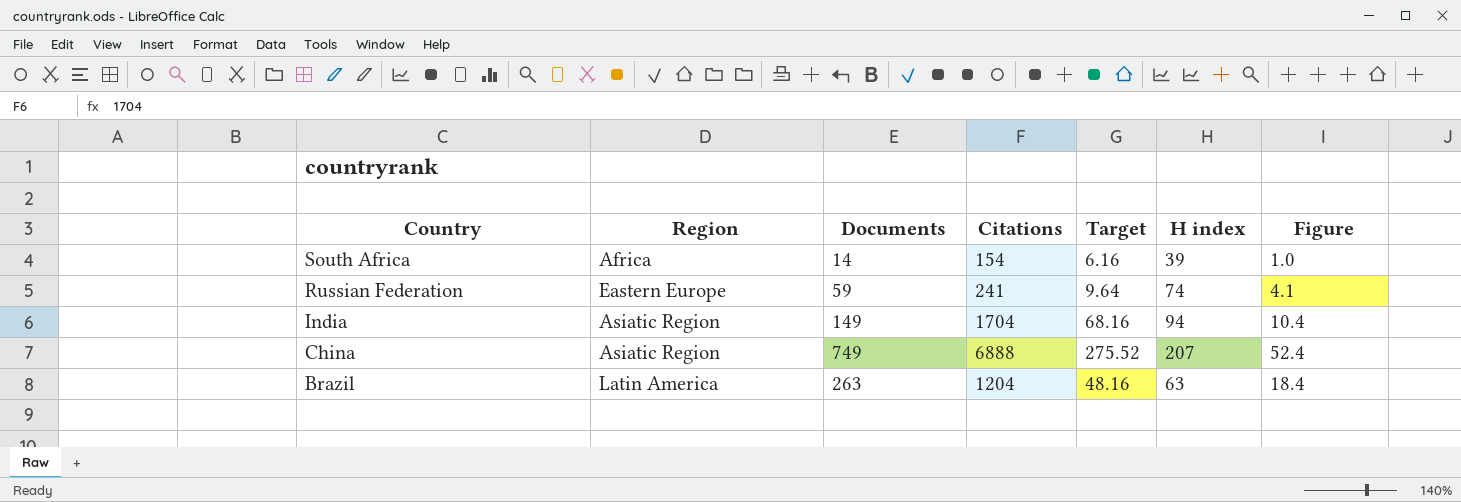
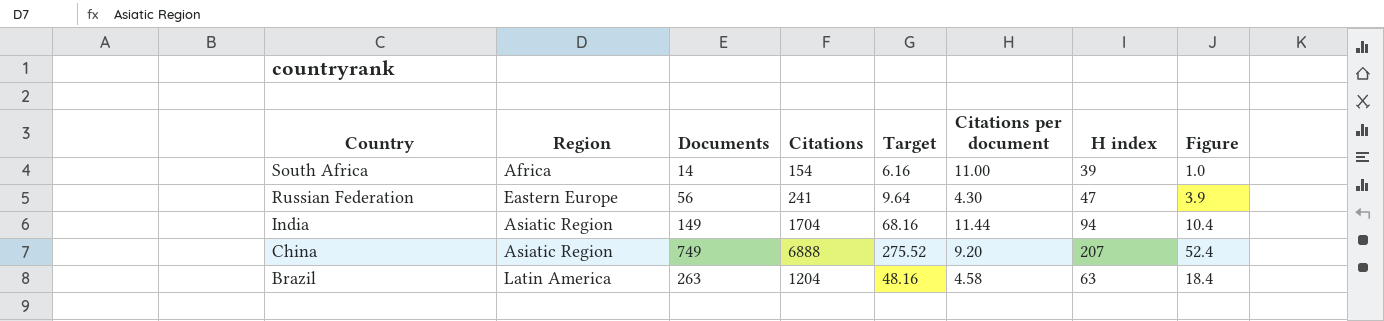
column Citations per document | formula: none -> [Citations] / [Documents]
Russian Federation | Documents: 59 -> 56
Russian Federation | H index: 74 -> 47
Russian Federation | Figure: 4.1 -> 3.9

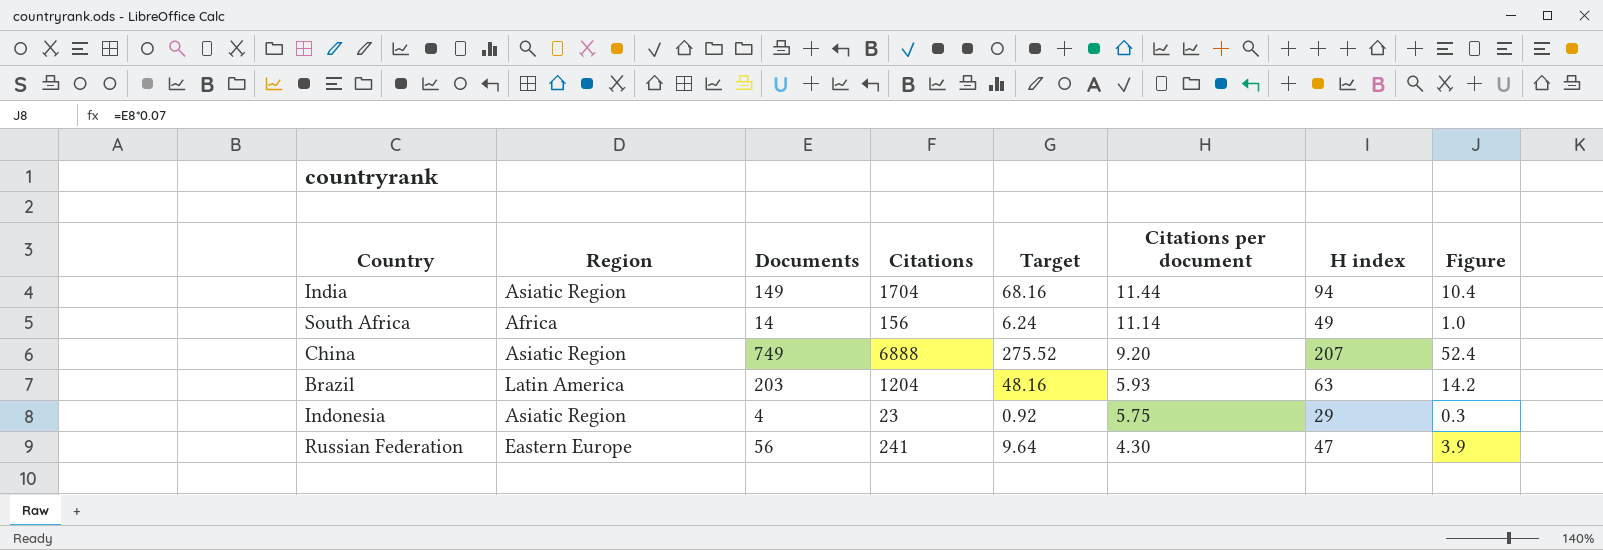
row order: Country descending -> Citations per document descending
South Africa | Citations: 154 -> 156
South Africa | Target: 6.16 -> 6.24
South Africa | Citations per document: 11.00 -> 11.14
South Africa | H index: 39 -> 49
Brazil | Documents: 263 -> 203
Brazil | Citations per document: 4.58 -> 5.93
Brazil | Figure: 18.4 -> 14.2
row Indonesia: none -> Asiatic Region | 4 | 23 | 0.92 | 5.75 | 29 | 0.3

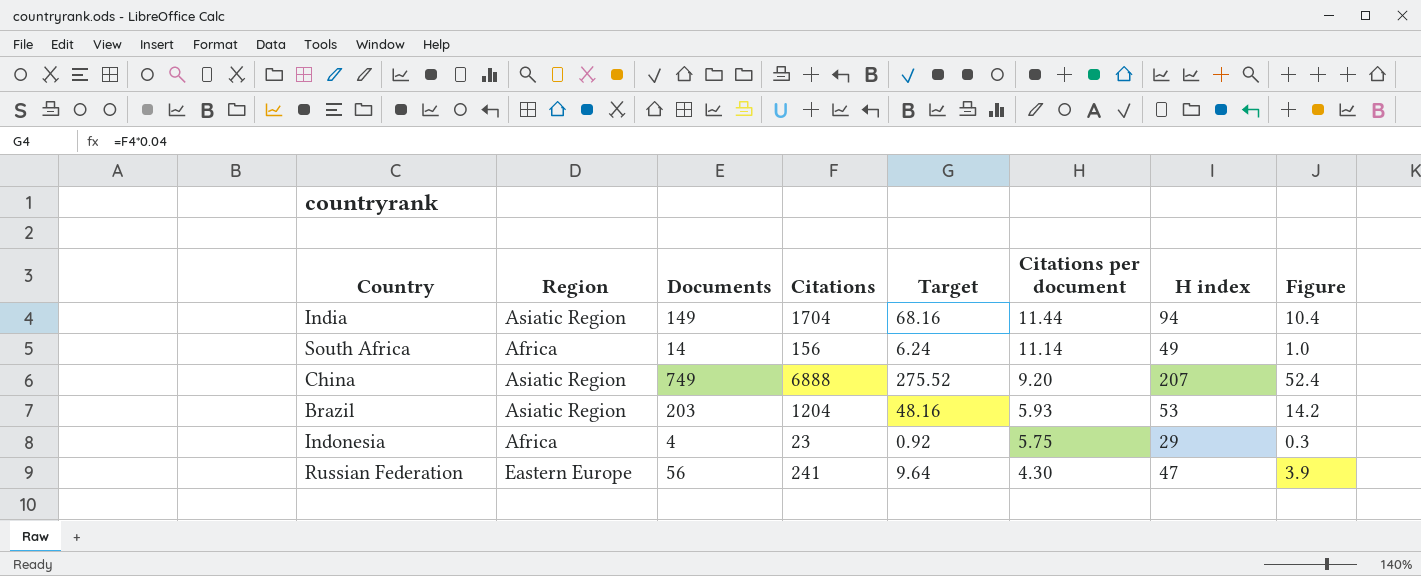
Brazil | Region: Latin America -> Asiatic Region
Brazil | H index: 63 -> 53
Indonesia | Region: Asiatic Region -> Africa

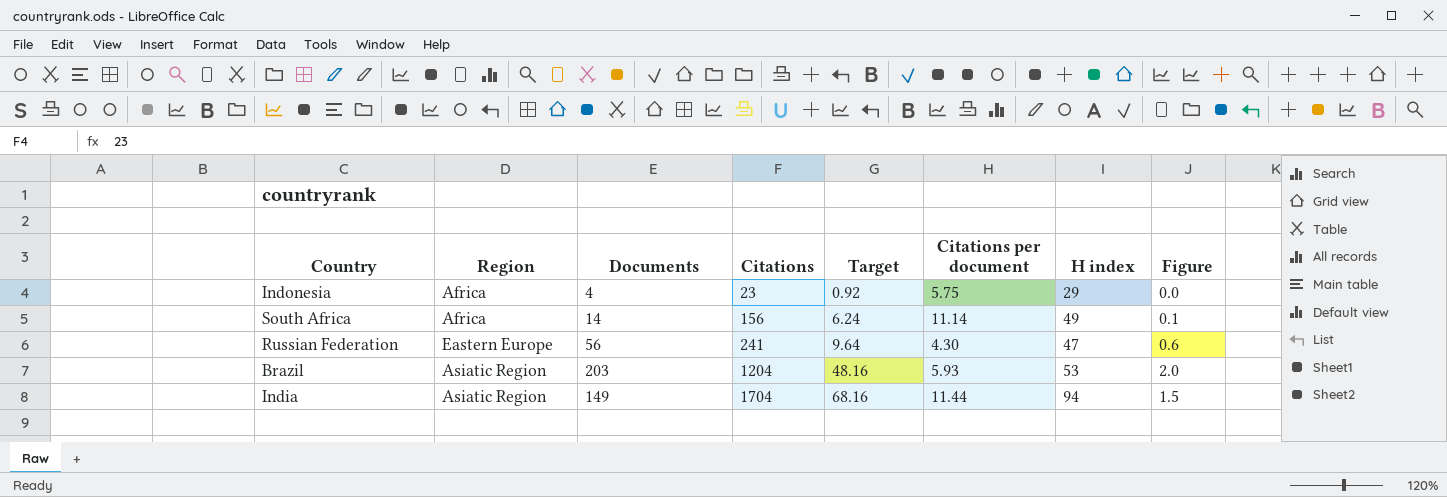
row order: Citations per document descending -> Citations ascending
column Figure | formula: [Documents] * 0.07 -> [Documents] * 0.01
row China: Asiatic Region | 749 | 6888 | 275.52 | 9.20 | 207 | 52.4 -> none

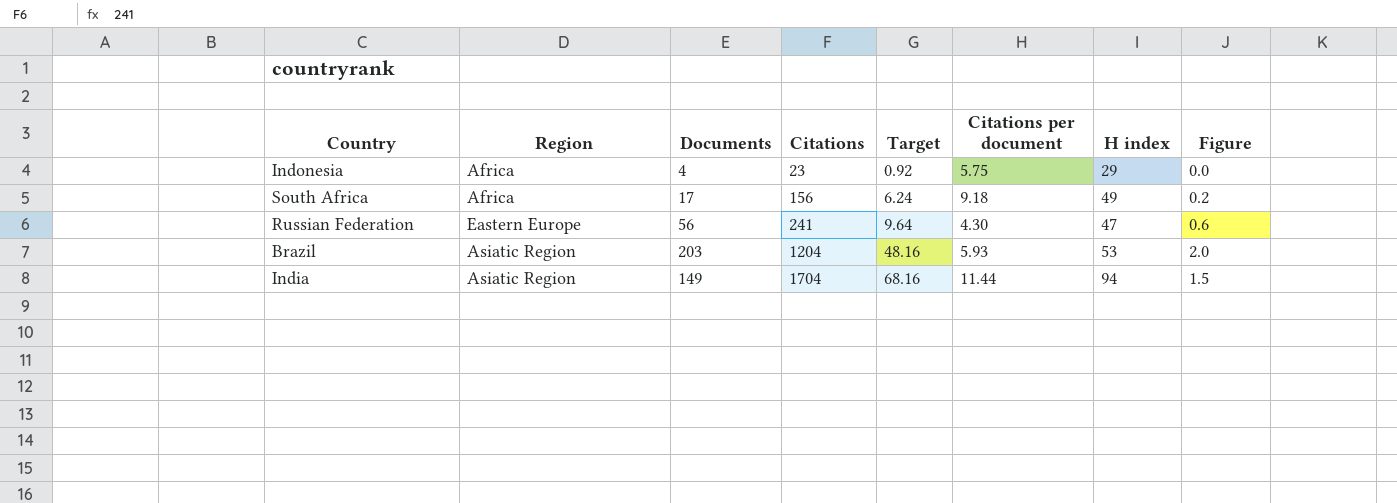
South Africa | Documents: 14 -> 17
South Africa | Citations per document: 11.14 -> 9.18
South Africa | Figure: 0.1 -> 0.2

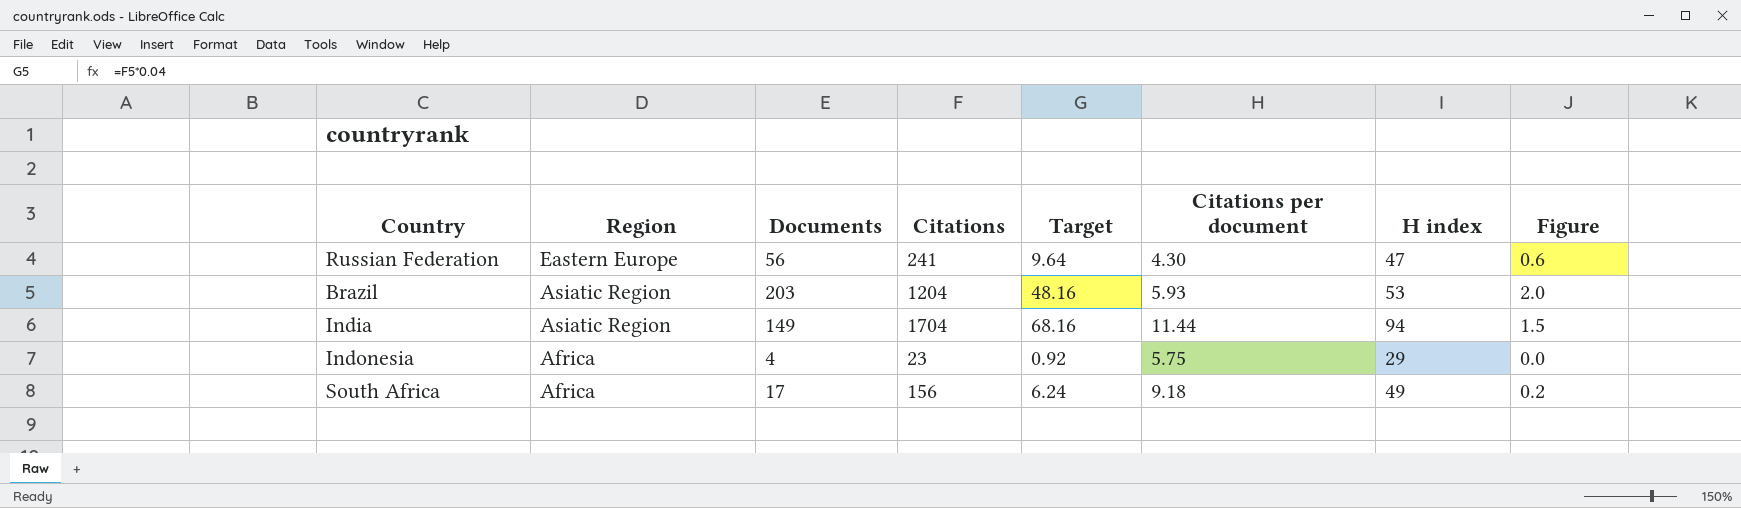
row order: Citations ascending -> Region descending

